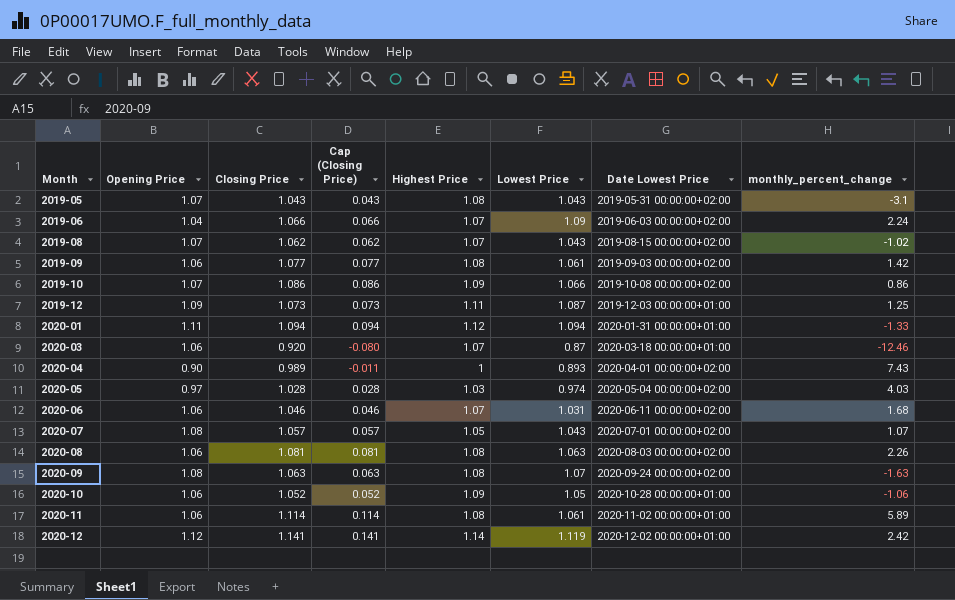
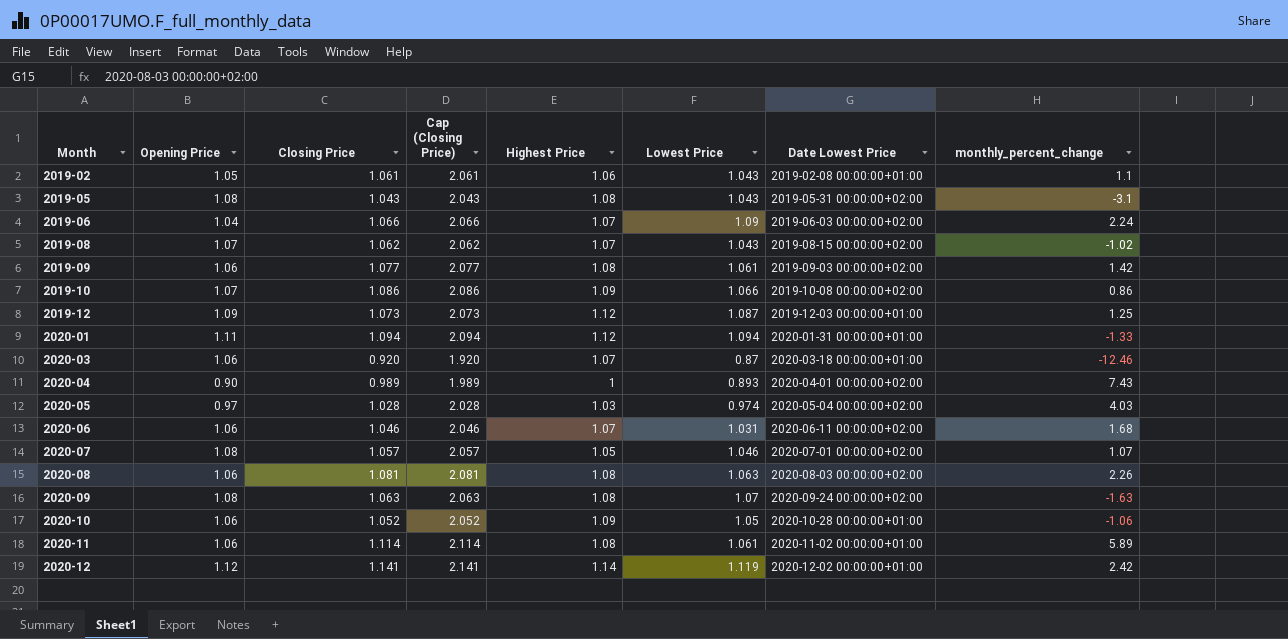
column Cap (Closing Price) | formula: [Closing Price] - 1 -> [Closing Price] + 1
row 2019-02: none -> 1.05 | 1.061 | 2.061 | 1.06 | 1.043 | 2019-02-08 00:00:00+01:00 | 1.1
2019-05 | Opening Price: 1.07 -> 1.08
2019-12 | Highest Price: 1.11 -> 1.12
2020-07 | Lowest Price: 1.043 -> 1.046

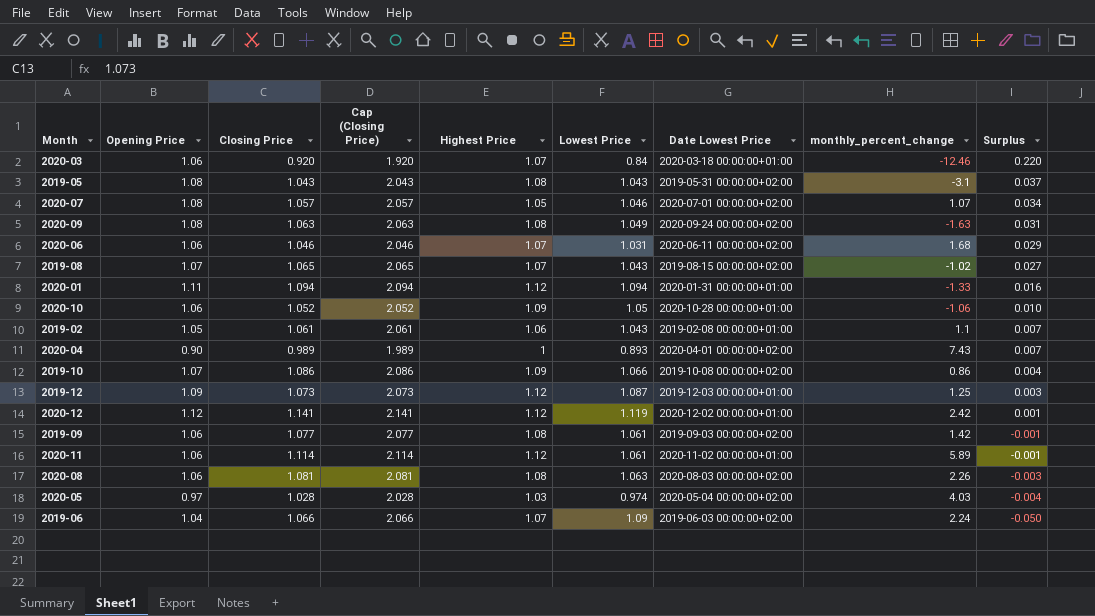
row order: Month ascending -> Surplus descending
column Surplus | formula: none -> [Opening Price] - [Lowest Price]
2020-03 | Lowest Price: 0.87 -> 0.84
2020-09 | Lowest Price: 1.07 -> 1.049
2019-08 | Closing Price: 1.062 -> 1.065
2019-08 | Cap (Closing Price): 2.062 -> 2.065
2020-12 | Highest Price: 1.14 -> 1.12
2020-11 | Highest Price: 1.08 -> 1.12

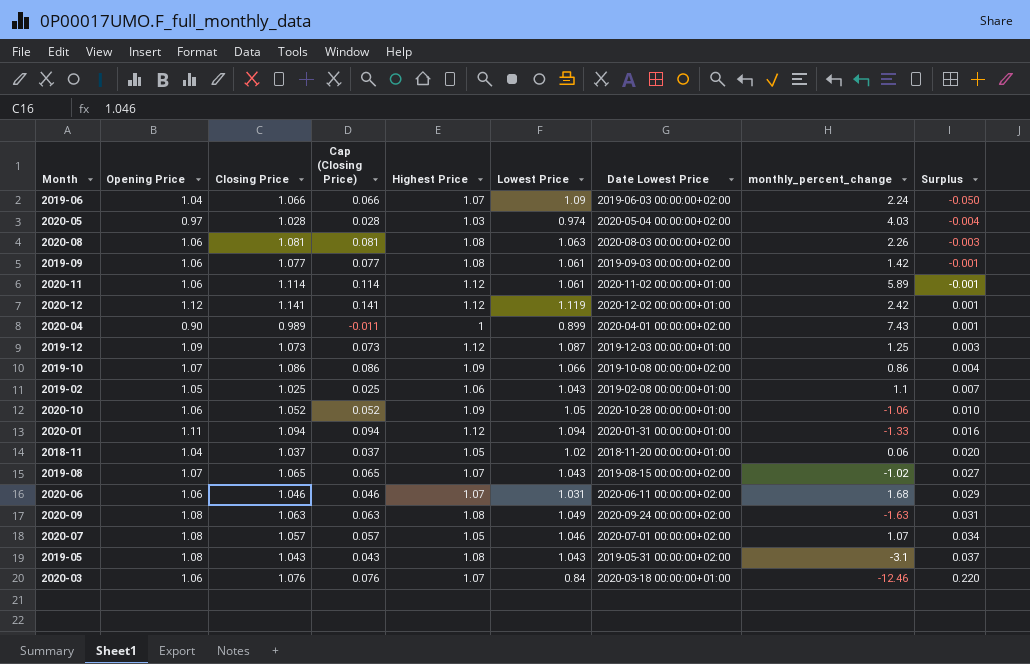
row order: Surplus descending -> Surplus ascending
column Cap (Closing Price) | formula: [Closing Price] + 1 -> [Closing Price] - 1
2020-04 | Lowest Price: 0.893 -> 0.899
2020-04 | Surplus: 0.007 -> 0.001
2019-02 | Closing Price: 1.061 -> 1.025
row 2018-11: none -> 1.04 | 1.037 | 0.037 | 1.05 | 1.02 | 2018-11-20 00:00:00+01:00 | 0.06 | 0.020
2020-03 | Closing Price: 0.920 -> 1.076

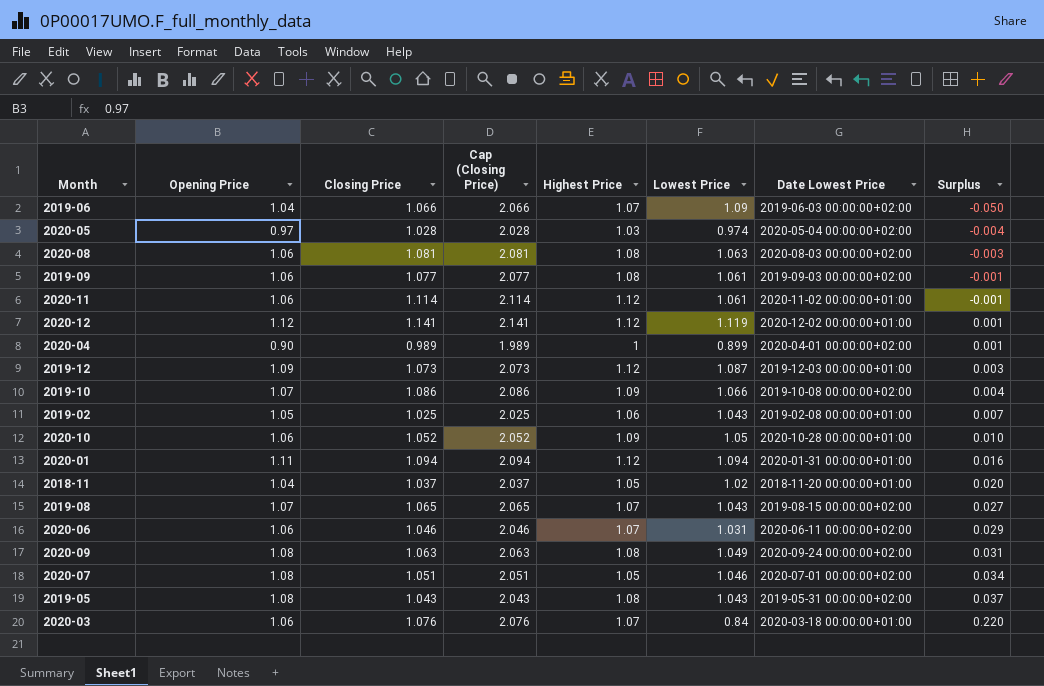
column monthly_percent_change | position: 8 -> none
column Cap (Closing Price) | formula: [Closing Price] - 1 -> [Closing Price] + 1
2020-07 | Closing Price: 1.057 -> 1.051

